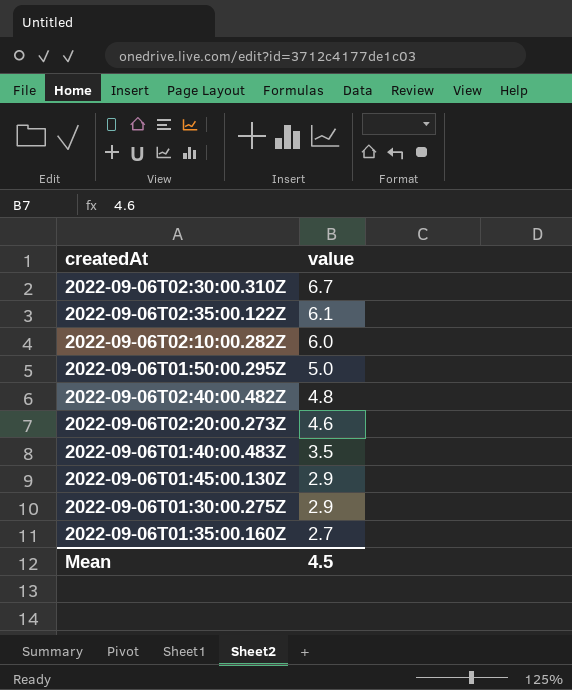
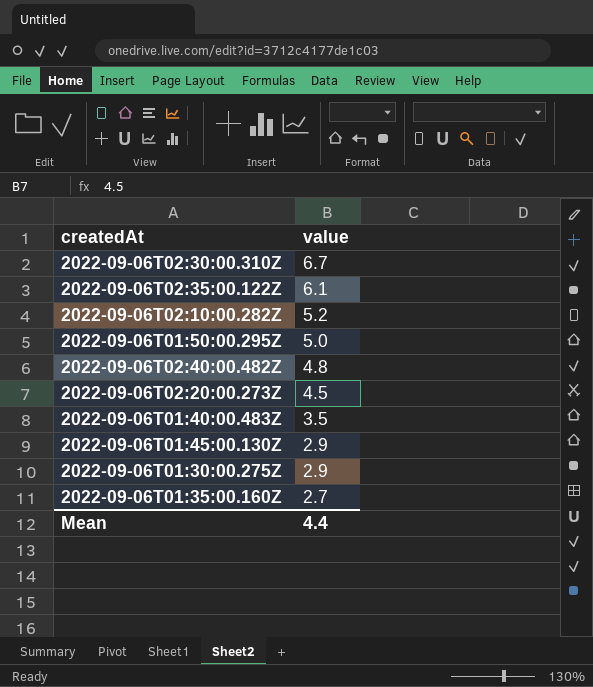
2022-09-06T02:10:00.282Z | value: 6.0 -> 5.2
2022-09-06T02:20:00.273Z | value: 4.6 -> 4.5
Mean | value: 4.5 -> 4.4

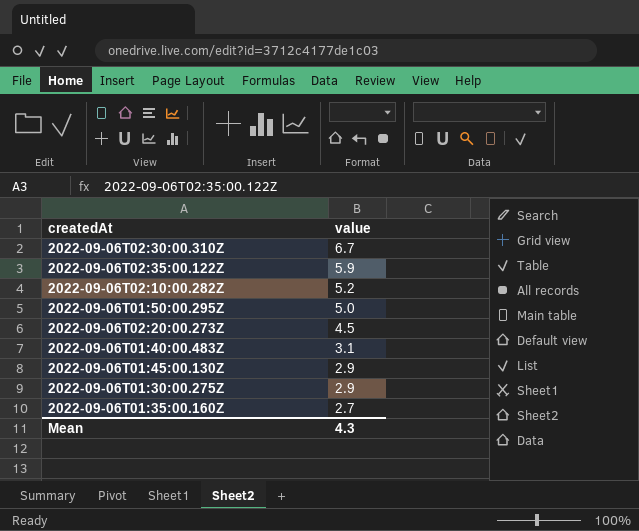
row 2022-09-06T02:40:00.482Z: 4.8 -> none
2022-09-06T02:35:00.122Z | value: 6.1 -> 5.9
2022-09-06T01:40:00.483Z | value: 3.5 -> 3.1
Mean | value: 4.4 -> 4.3

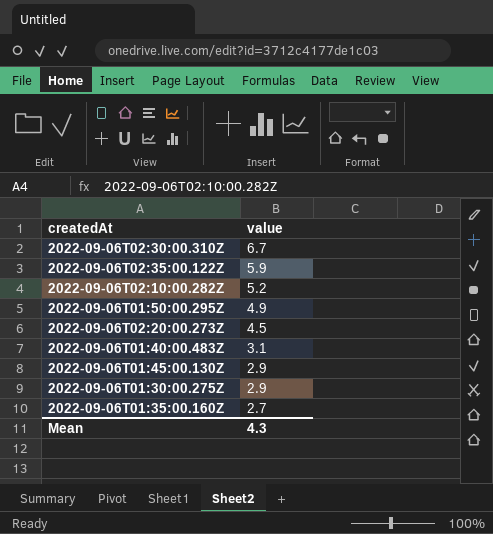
2022-09-06T01:50:00.295Z | value: 5.0 -> 4.9

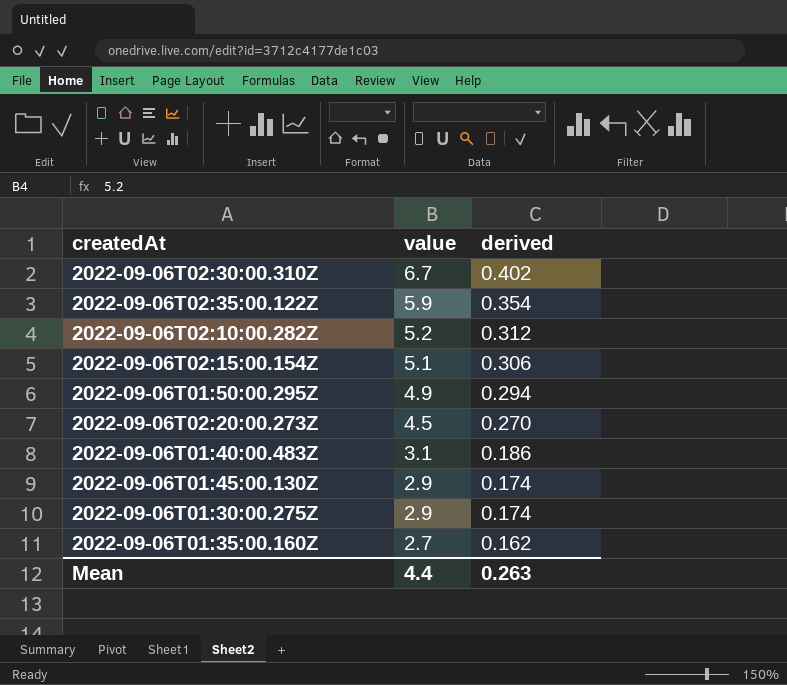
column derived | formula: none -> [value] * 0.06
row 2022-09-06T02:15:00.154Z: none -> 5.1 | 0.306
Mean | value: 4.3 -> 4.4

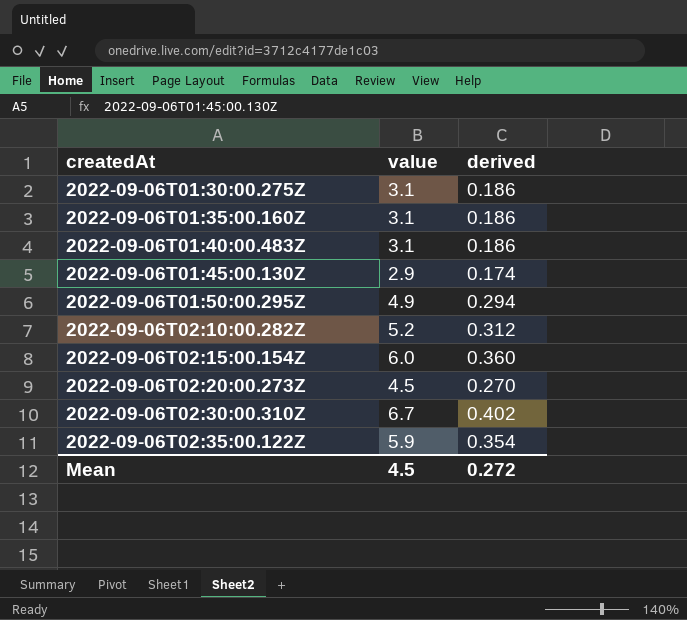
row order: value descending -> createdAt ascending
2022-09-06T01:30:00.275Z | value: 2.9 -> 3.1
2022-09-06T01:30:00.275Z | derived: 0.174 -> 0.186
2022-09-06T01:35:00.160Z | value: 2.7 -> 3.1
2022-09-06T01:35:00.160Z | derived: 0.162 -> 0.186
2022-09-06T02:15:00.154Z | value: 5.1 -> 6.0
2022-09-06T02:15:00.154Z | derived: 0.306 -> 0.360
Mean | value: 4.4 -> 4.5
Mean | derived: 0.263 -> 0.272

